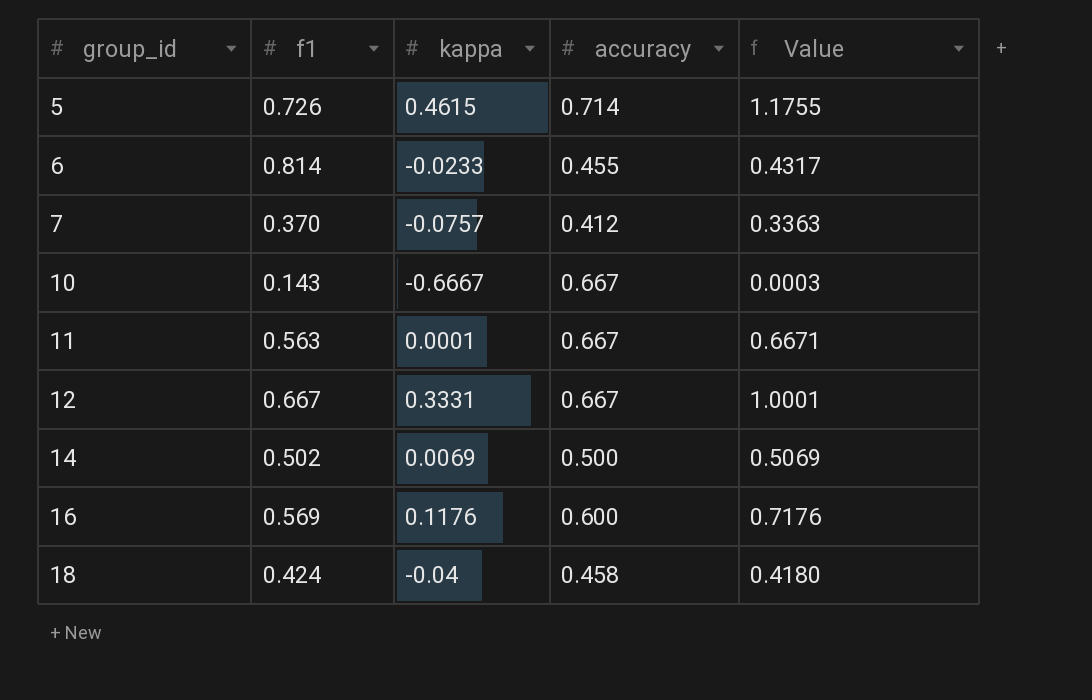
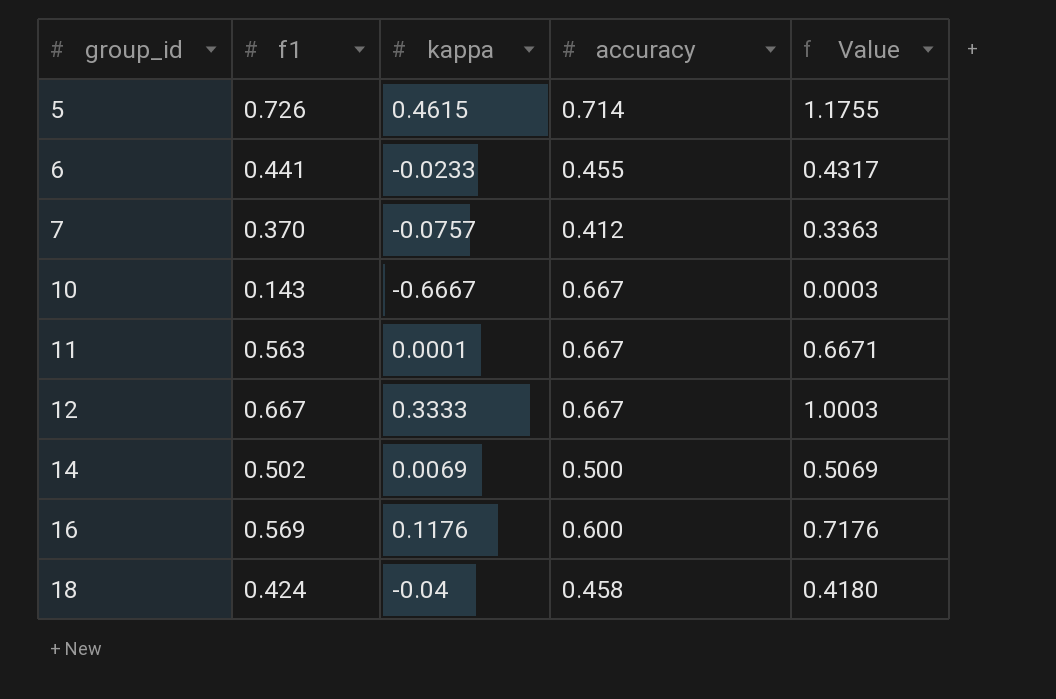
6 | f1: 0.814 -> 0.441
12 | kappa: 0.3331 -> 0.3333
12 | Value: 1.0001 -> 1.0003

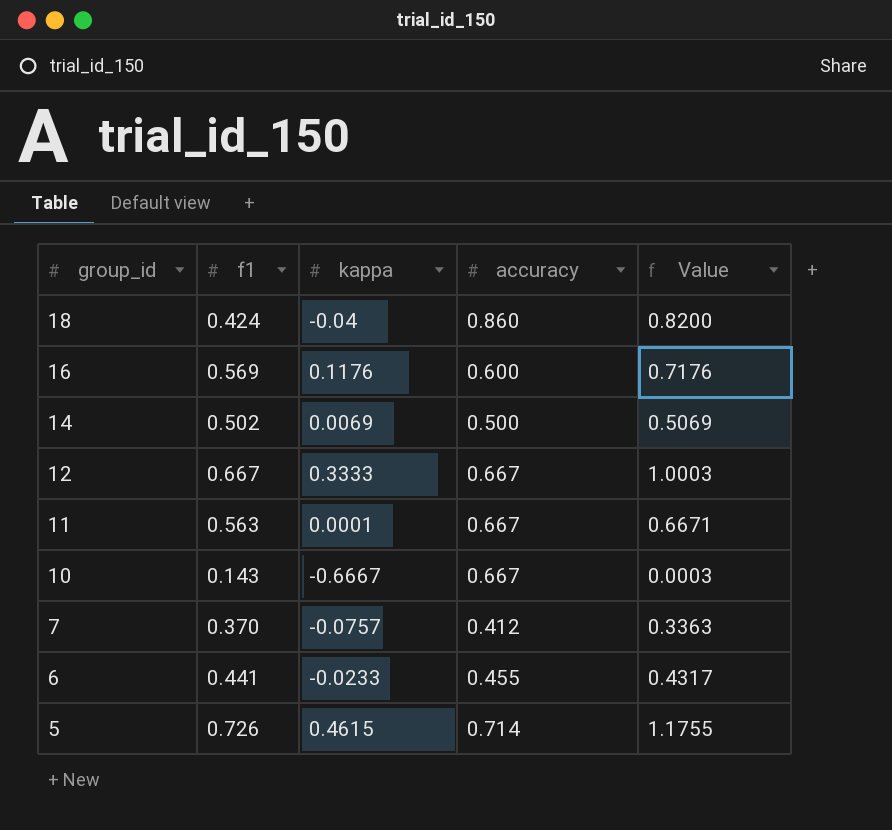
row order: group_id ascending -> group_id descending
18 | accuracy: 0.458 -> 0.860
18 | Value: 0.4180 -> 0.8200

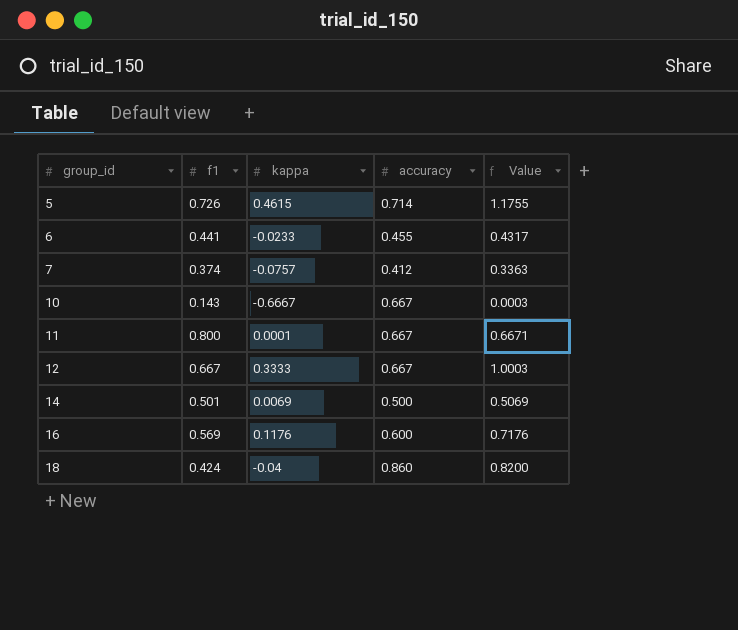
row order: group_id descending -> group_id ascending
7 | f1: 0.370 -> 0.374
11 | f1: 0.563 -> 0.800
14 | f1: 0.502 -> 0.501

